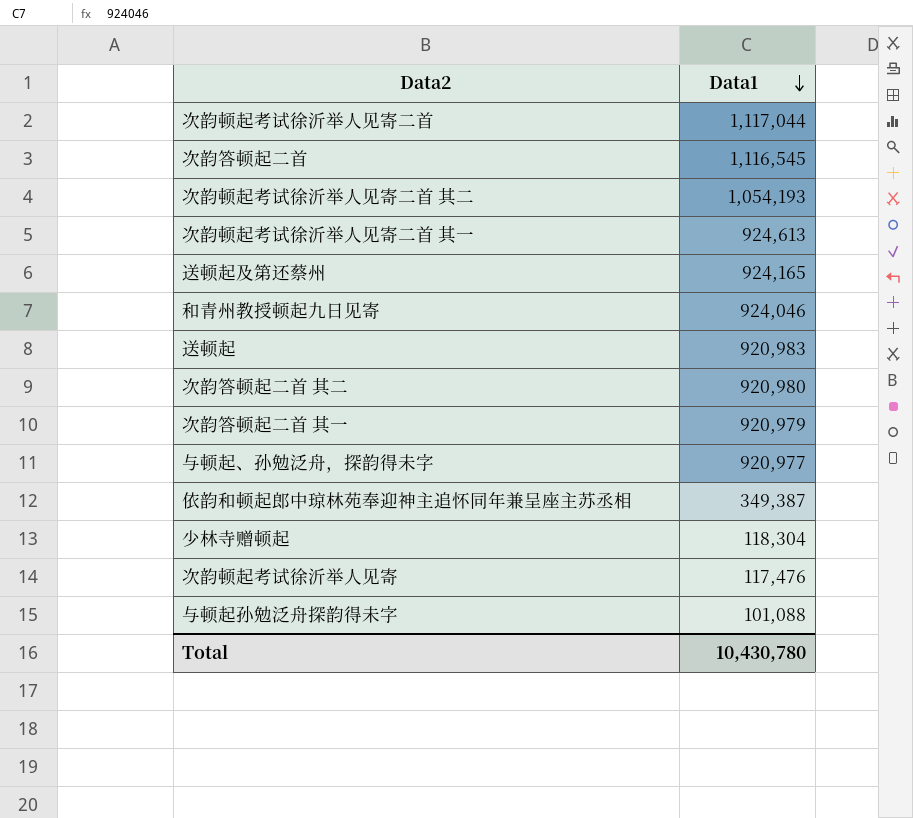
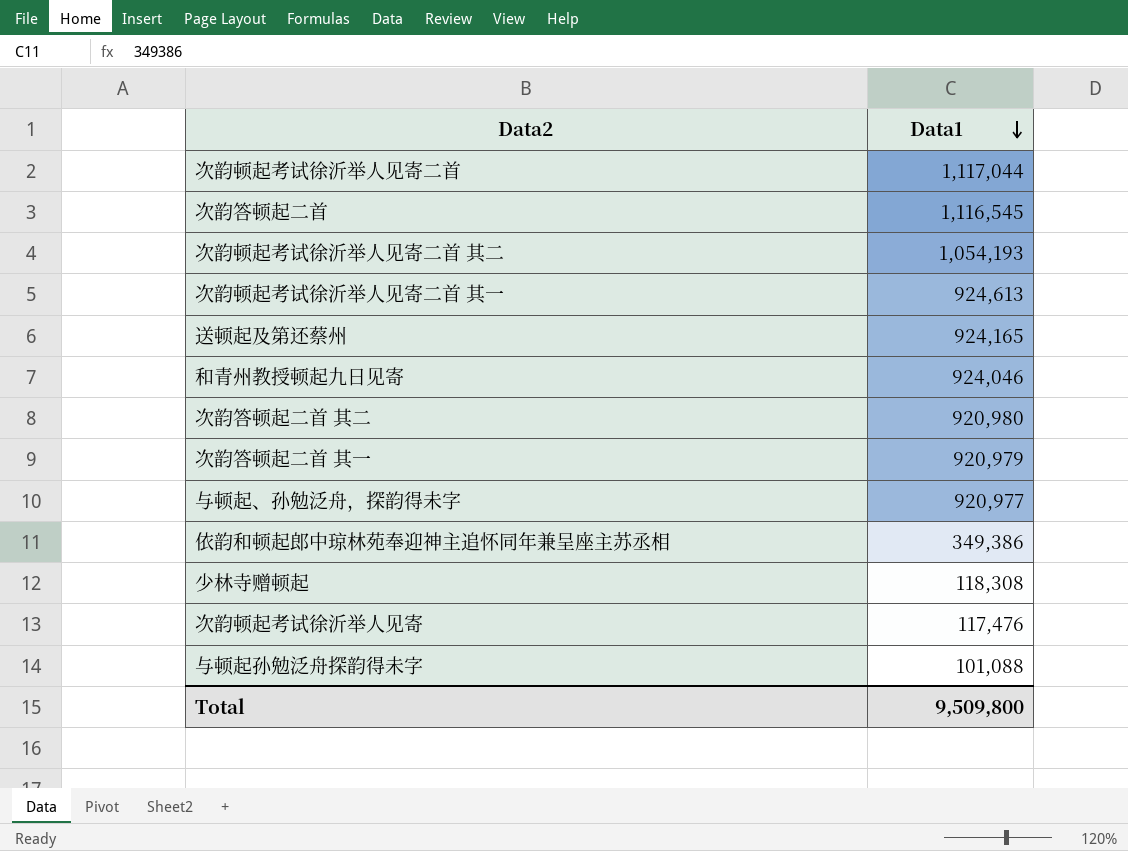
row 送顿起: 920,983 -> none
依韵和顿起郎中琼林苑奉迎神主追怀同年兼呈座主苏丞相 | Data1: 349,387 -> 349,386
少林寺赠顿起 | Data1: 118,304 -> 118,308
Total | Data1: 10,430,780 -> 9,509,800

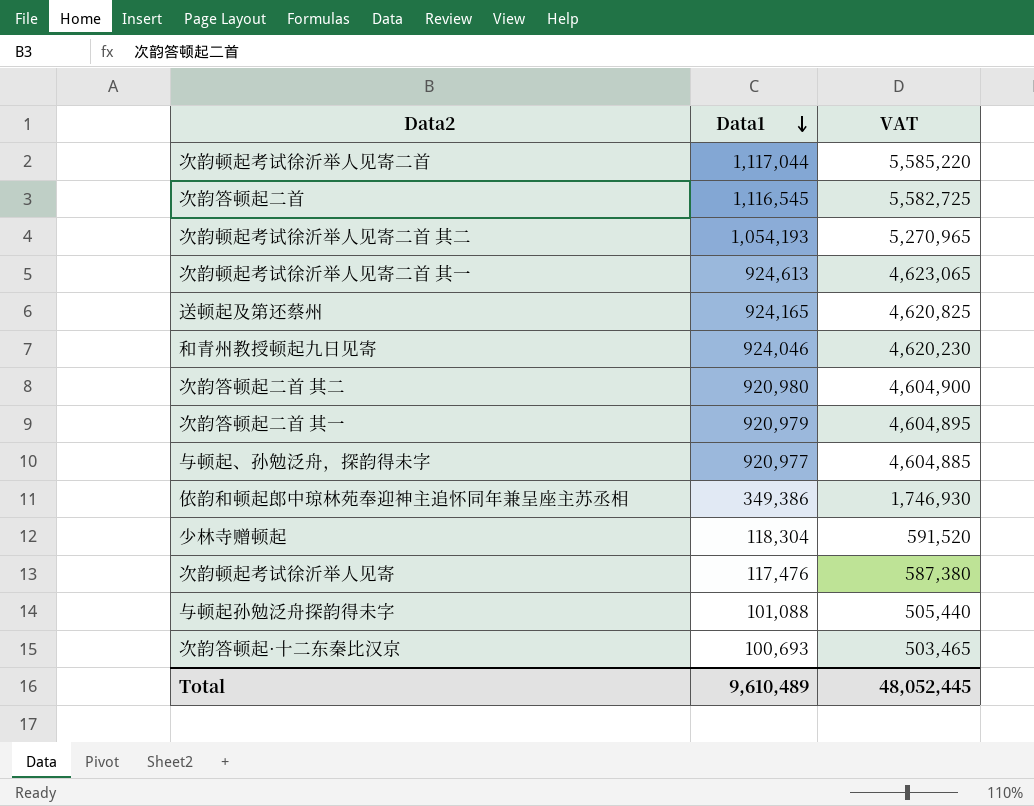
column VAT | formula: none -> [Data1] * 5
少林寺赠顿起 | Data1: 118,308 -> 118,304
row 次韵答顿起·十二东秦比汉京: none -> 100,693 | 503,465
Total | Data1: 9,509,800 -> 9,610,489

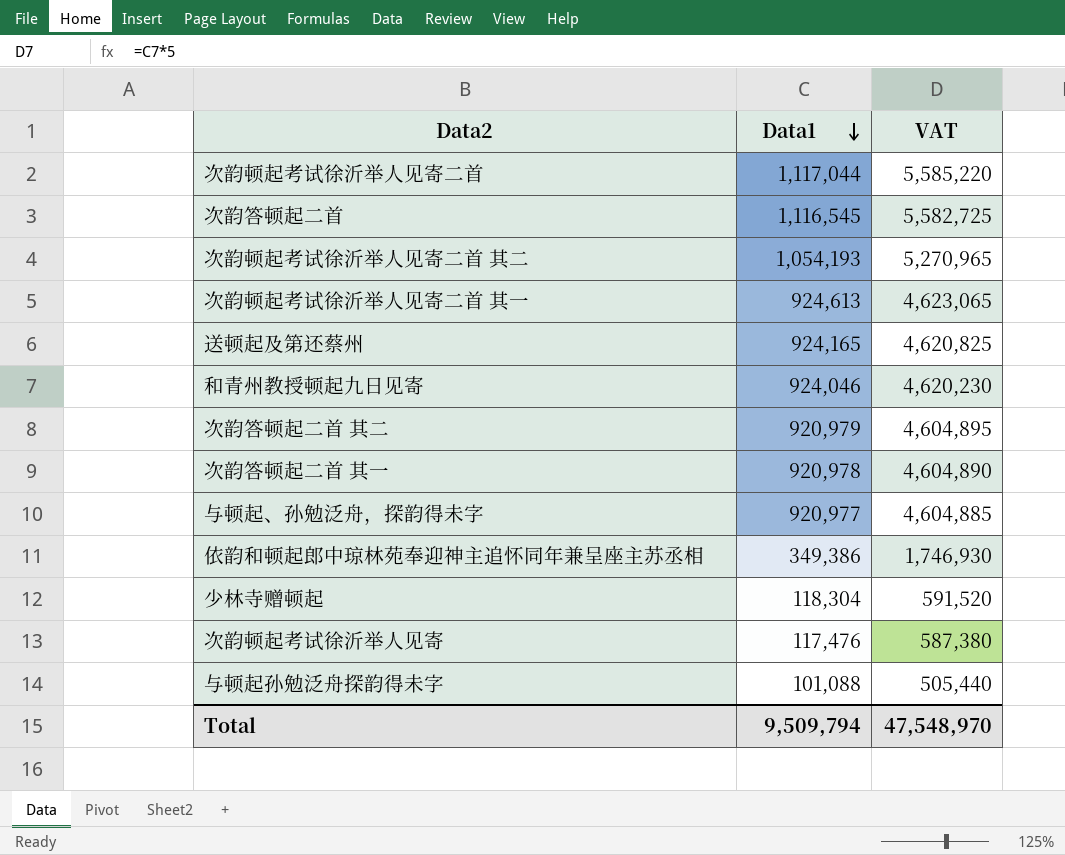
row 次韵答顿起·十二东秦比汉京: 100,693 | 503,465 -> none
次韵答顿起二首 其二 | Data1: 920,980 -> 920,979
次韵答顿起二首 其二 | VAT: 4,604,900 -> 4,604,895
次韵答顿起二首 其一 | Data1: 920,979 -> 920,978
次韵答顿起二首 其一 | VAT: 4,604,895 -> 4,604,890
Total | Data1: 9,610,489 -> 9,509,794
Total | VAT: 48,052,445 -> 47,548,970

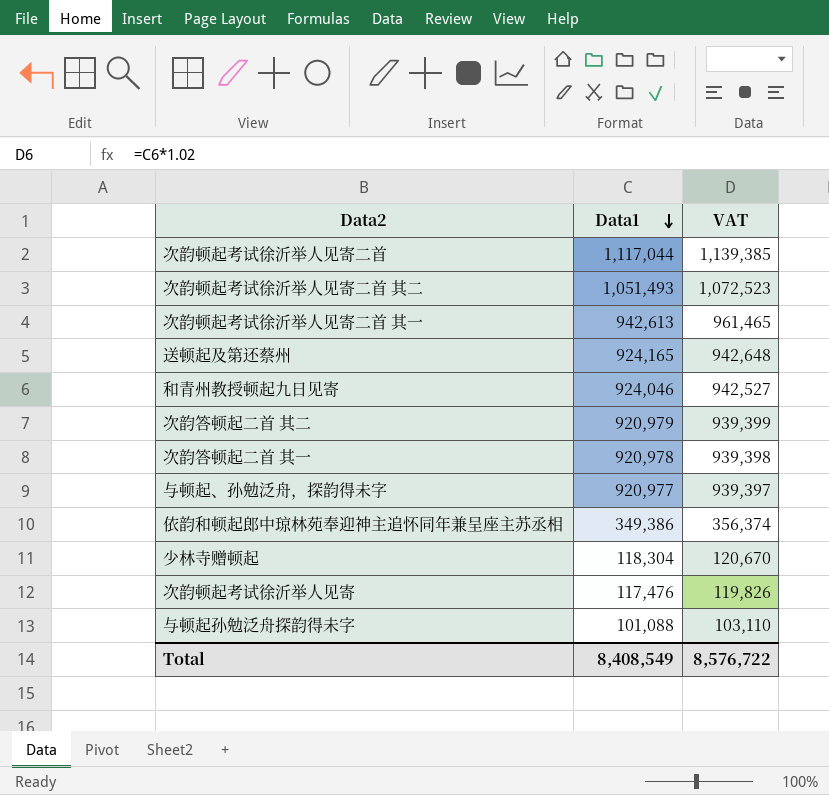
column VAT | formula: [Data1] * 5 -> [Data1] * 1.02
row 次韵答顿起二首: 1,116,545 | 5,582,725 -> none
次韵顿起考试徐沂举人见寄二首 其二 | Data1: 1,054,193 -> 1,051,493
次韵顿起考试徐沂举人见寄二首 其一 | Data1: 924,613 -> 942,613
Total | Data1: 9,509,794 -> 8,408,549
Total | VAT: 47,548,970 -> 8,576,722

